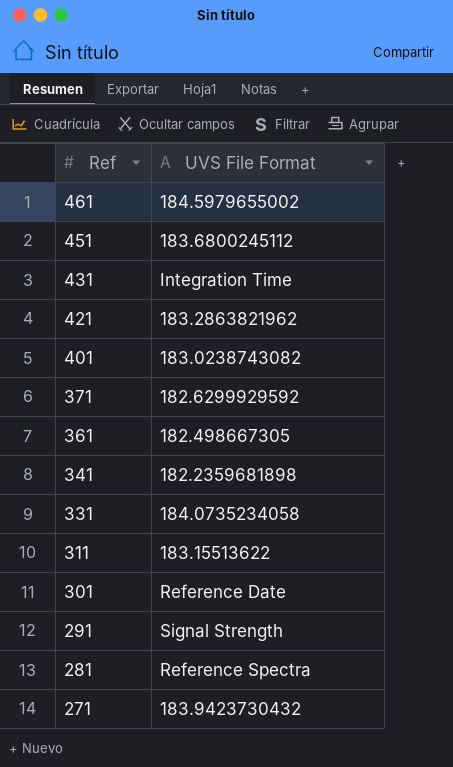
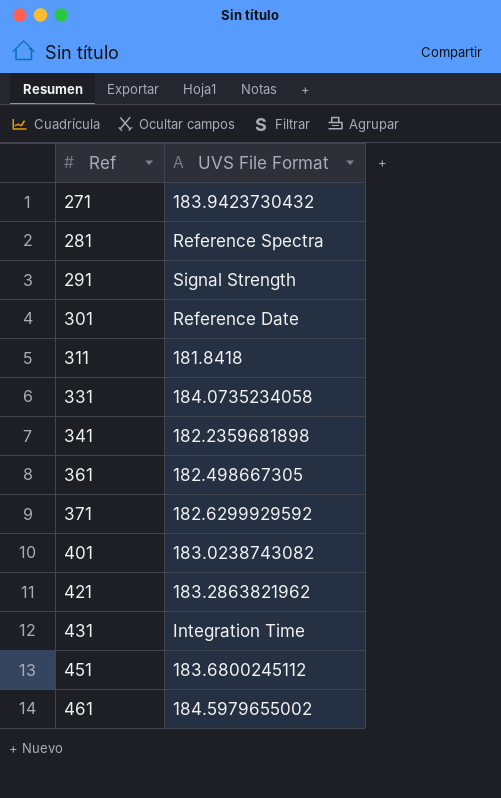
row order: Ref descending -> Ref ascending
311 | UVS File Format: 183.15513622 -> 181.8418

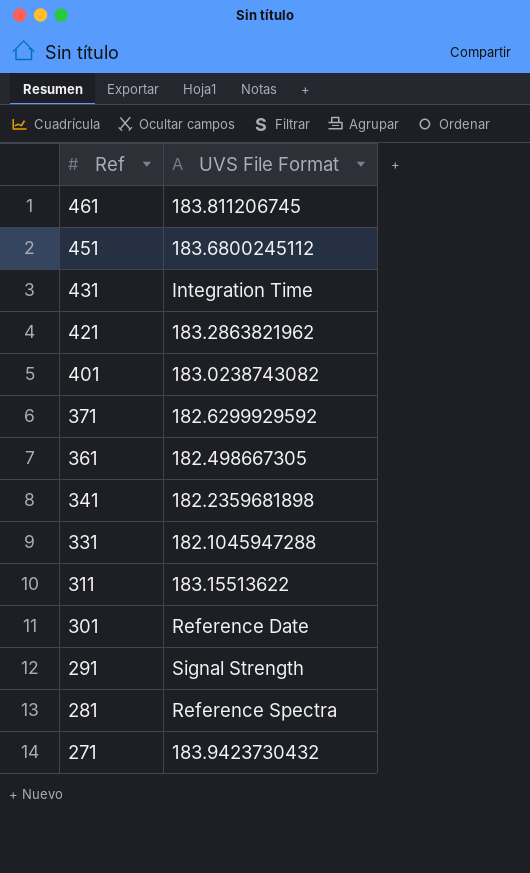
row order: Ref ascending -> Ref descending
461 | UVS File Format: 184.5979655002 -> 183.811206745
331 | UVS File Format: 184.0735234058 -> 182.1045947288
311 | UVS File Format: 181.8418 -> 183.15513622

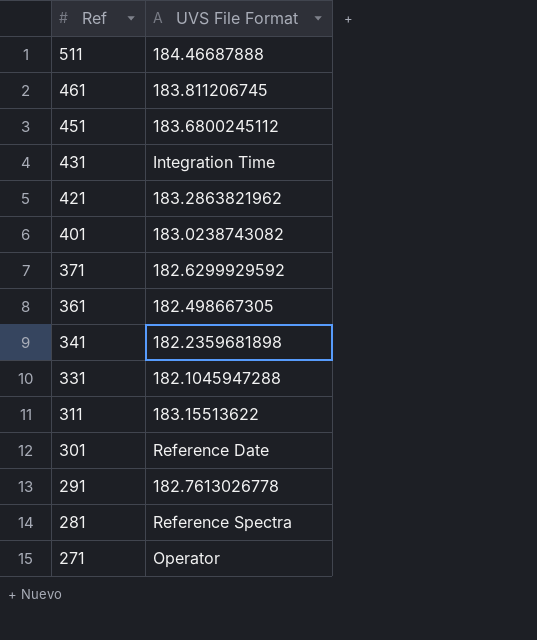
row 511: none -> 184.46687888
291 | UVS File Format: Signal Strength -> 182.7613026778
271 | UVS File Format: 183.9423730432 -> Operator

